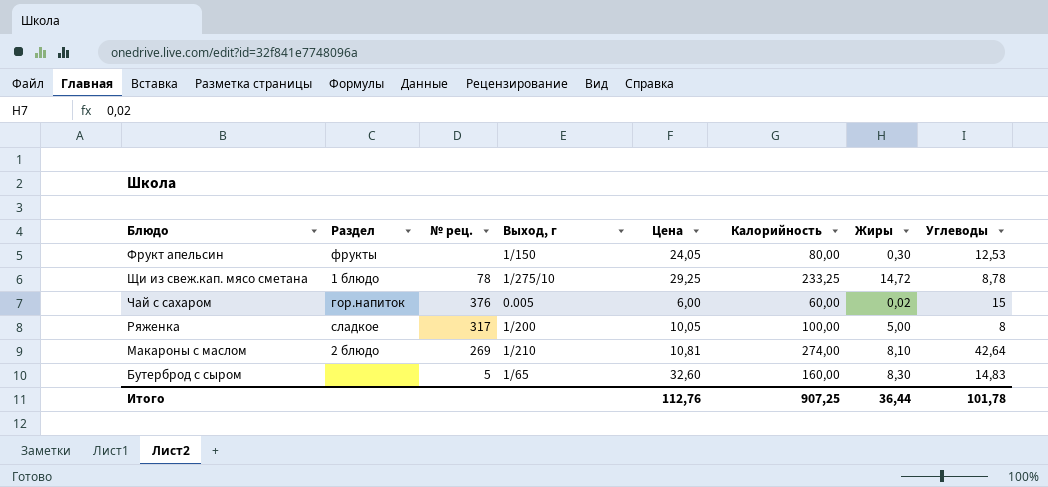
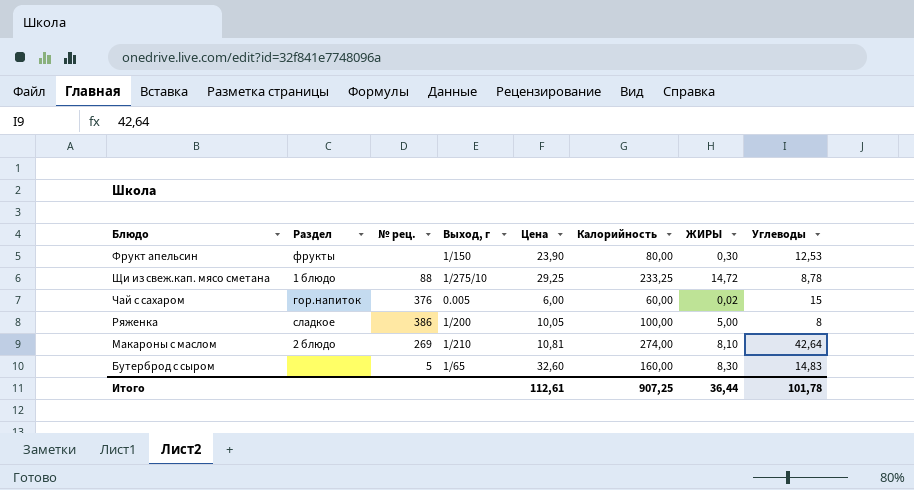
column name: Жиры -> ЖИРЫ
Фрукт апельсин | Цена: 24,05 -> 23,90
Щи из свеж.кап. мясо сметана | № рец.: 78 -> 88
Ряженка | № рец.: 317 -> 386
Итого | Цена: 112,76 -> 112,61

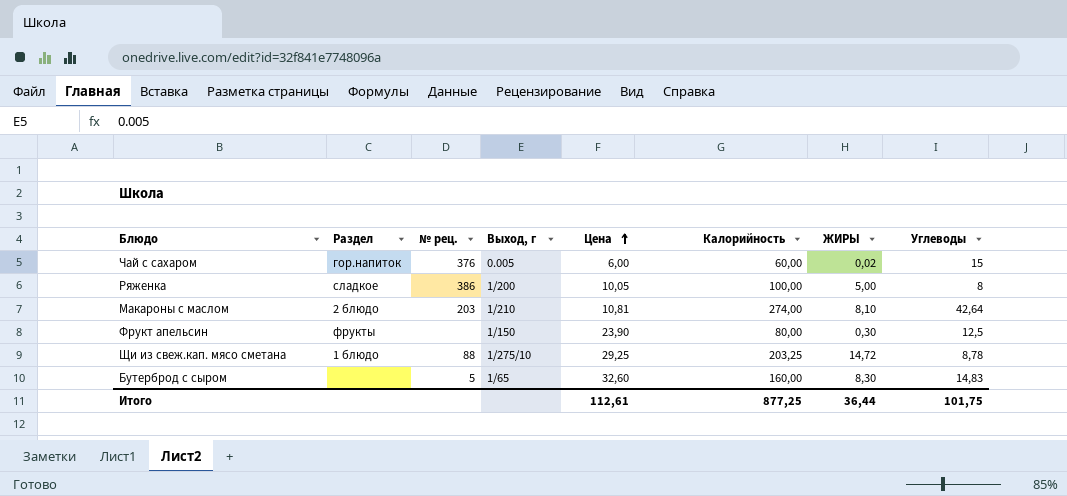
row order: none -> Цена ascending
Макароны с маслом | № рец.: 269 -> 203
Фрукт апельсин | Углеводы: 12,53 -> 12,5
Щи из свеж.кап. мясо сметана | Калорийность: 233,25 -> 203,25
Итого | Калорийность: 907,25 -> 877,25
Итого | Углеводы: 101,78 -> 101,75

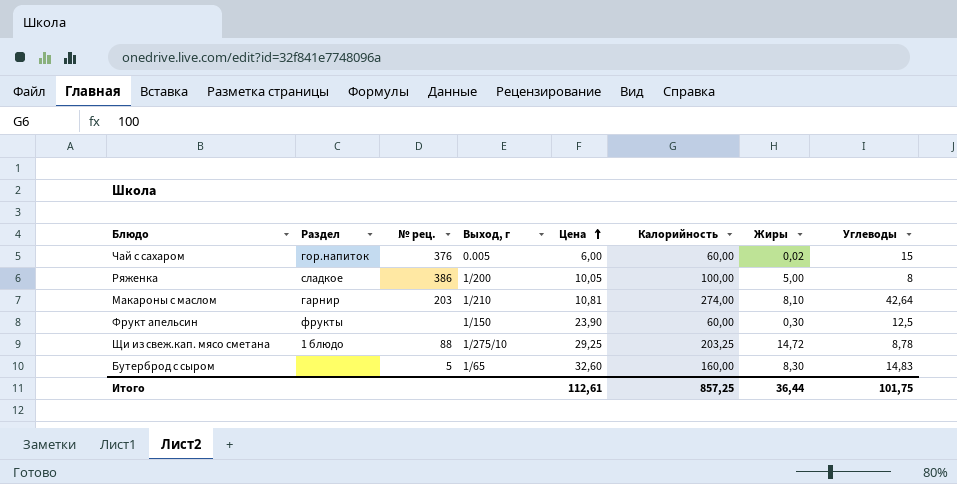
column name: ЖИРЫ -> Жиры
Макароны с маслом | Раздел: 2 блюдо -> гарнир
Фрукт апельсин | Калорийность: 80,00 -> 60,00
Итого | Калорийность: 877,25 -> 857,25

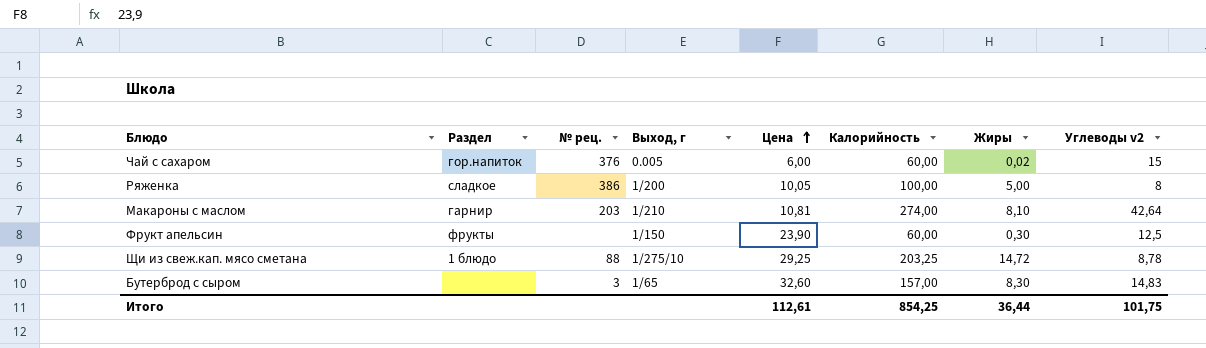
column name: Углеводы -> Углеводы v2
Бутерброд с сыром | № рец.: 5 -> 3
Бутерброд с сыром | Калорийность: 160,00 -> 157,00
Итого | Калорийность: 857,25 -> 854,25

